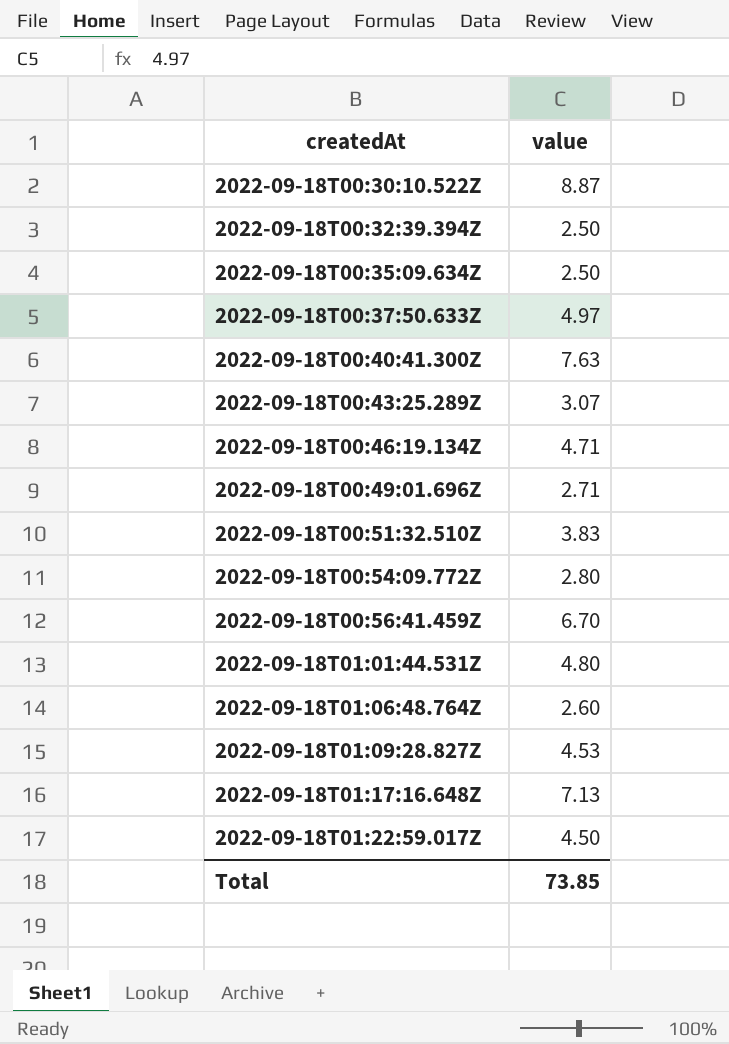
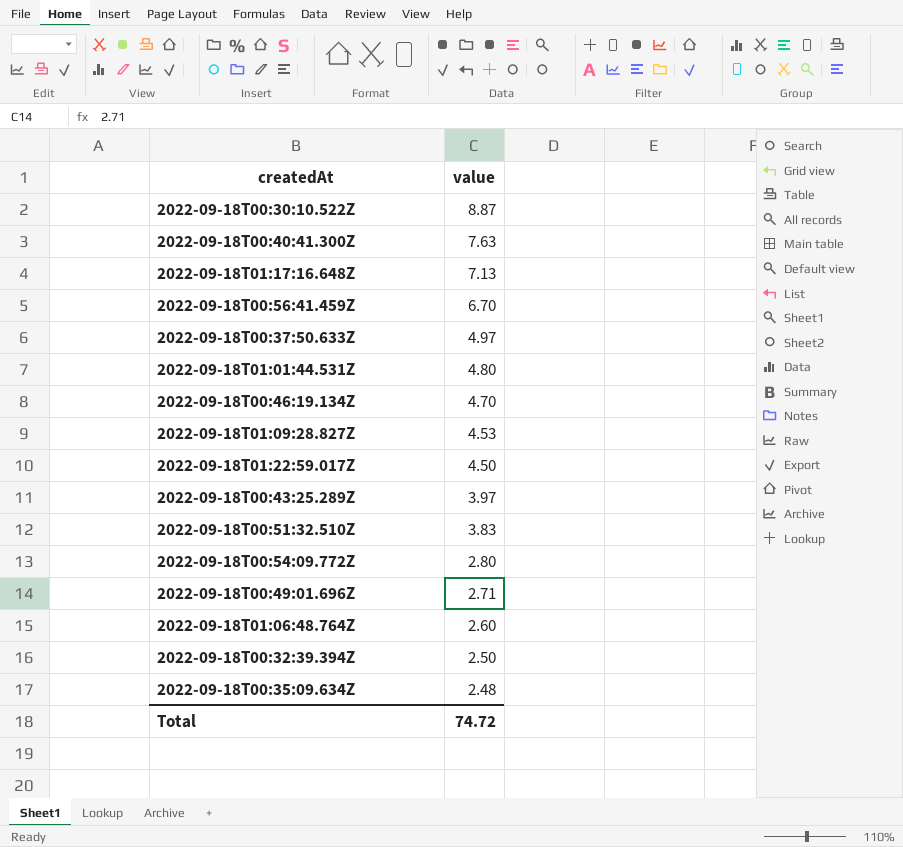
row order: createdAt ascending -> value descending
2022-09-18T00:46:19.134Z | value: 4.71 -> 4.70
2022-09-18T00:43:25.289Z | value: 3.07 -> 3.97
2022-09-18T00:35:09.634Z | value: 2.50 -> 2.48
Total | value: 73.85 -> 74.72

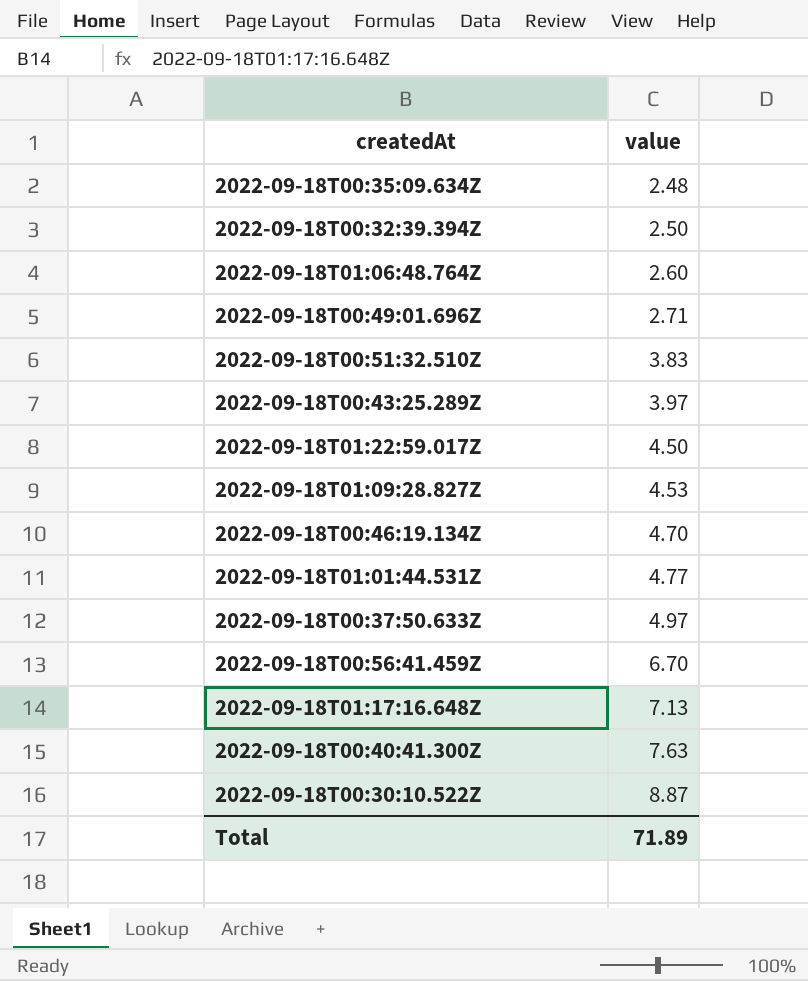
row order: value descending -> value ascending
row 2022-09-18T00:54:09.772Z: 2.80 -> none
2022-09-18T01:01:44.531Z | value: 4.80 -> 4.77
Total | value: 74.72 -> 71.89

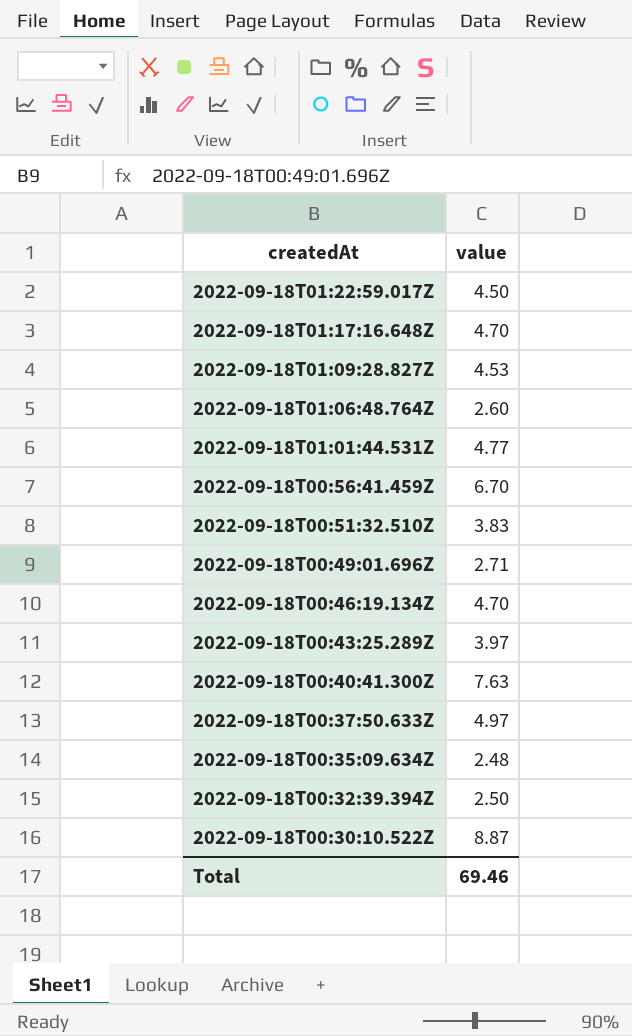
row order: value ascending -> createdAt descending
2022-09-18T01:17:16.648Z | value: 7.13 -> 4.70
Total | value: 71.89 -> 69.46

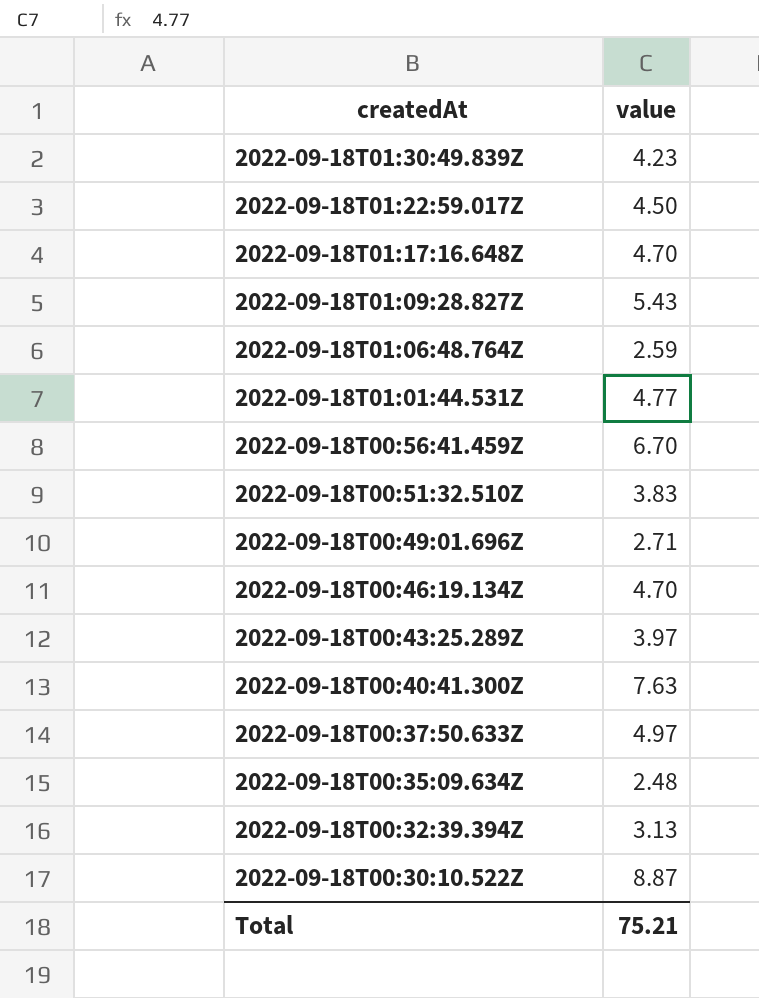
row 2022-09-18T01:30:49.839Z: none -> 4.23
2022-09-18T01:09:28.827Z | value: 4.53 -> 5.43
2022-09-18T01:06:48.764Z | value: 2.60 -> 2.59
2022-09-18T00:32:39.394Z | value: 2.50 -> 3.13
Total | value: 69.46 -> 75.21

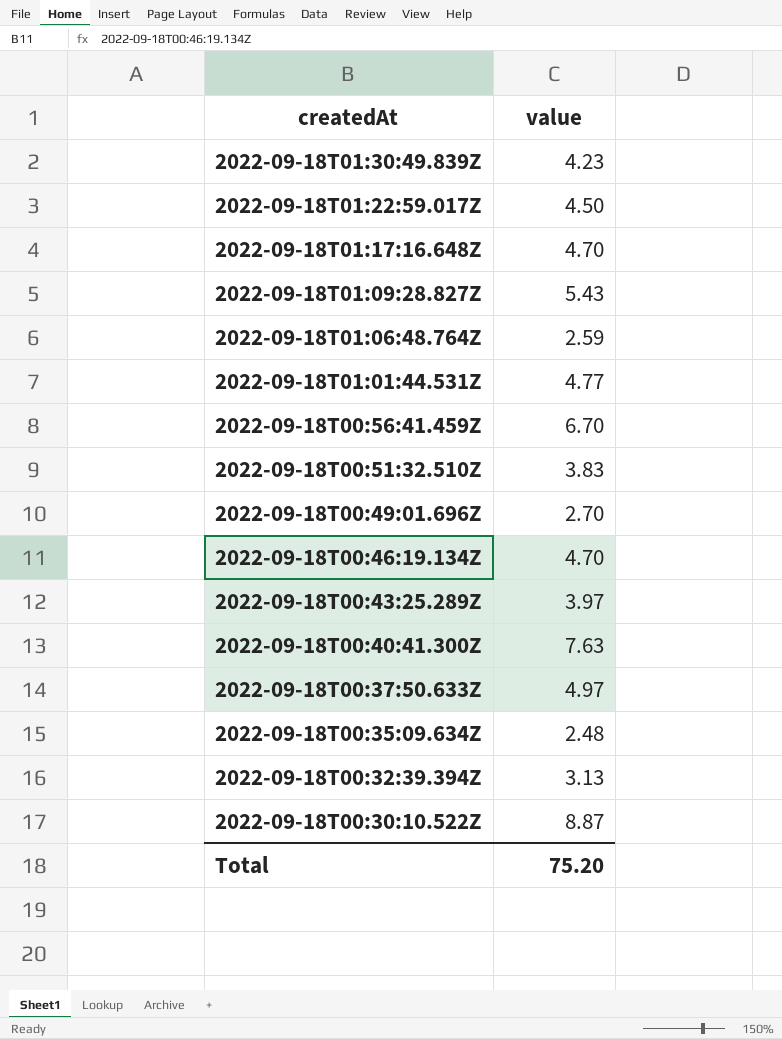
2022-09-18T00:49:01.696Z | value: 2.71 -> 2.70
Total | value: 75.21 -> 75.20

